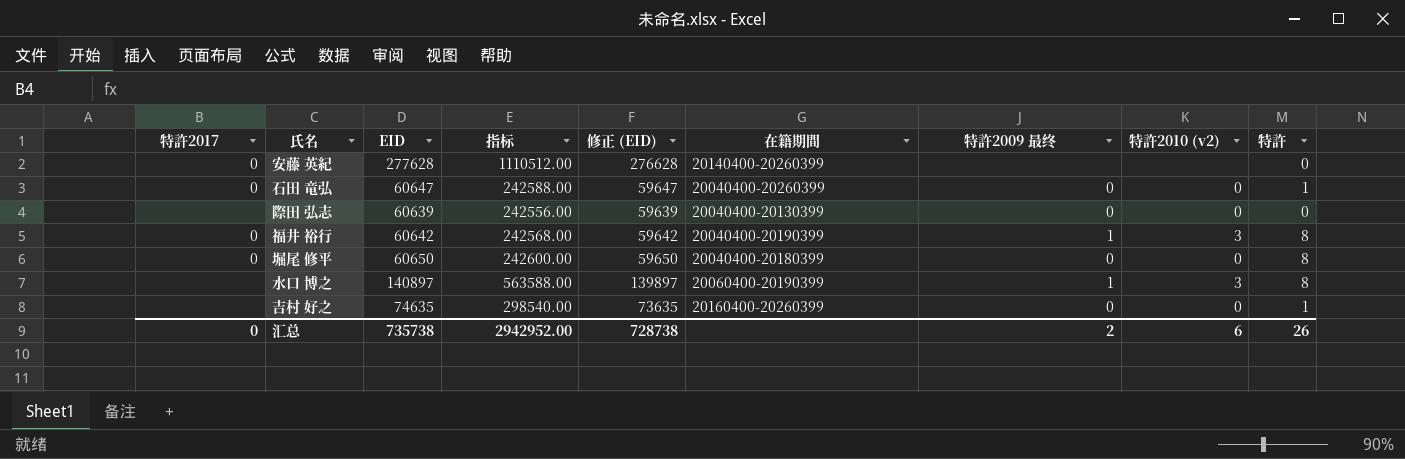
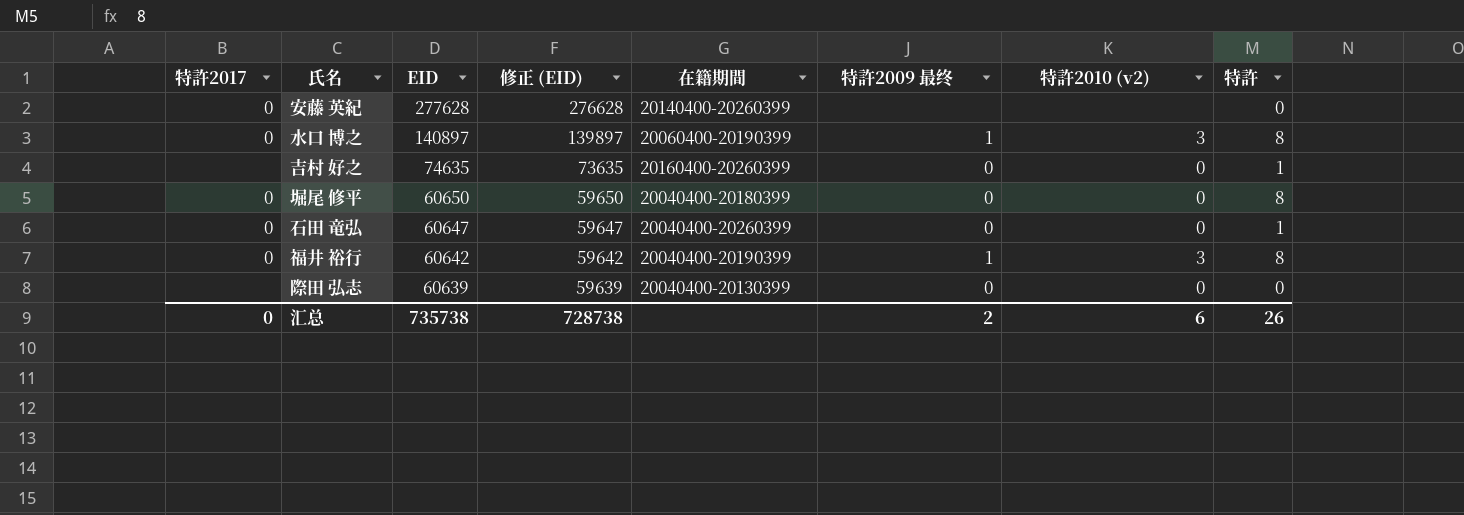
row order: none -> EID descending
column 指标 | formula: [EID] * 4 -> none
水口 博之 | 特許2017: none -> 0

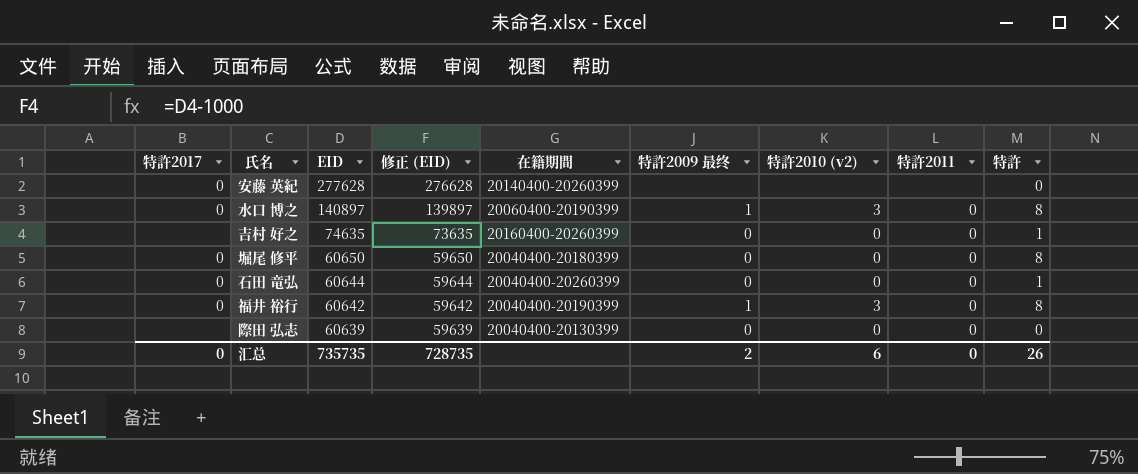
column 特許2011 | position: none -> 8
石田 竜弘 | EID: 60647 -> 60644
石田 竜弘 | 修正 (EID): 59647 -> 59644
汇总 | EID: 735738 -> 735735
汇总 | 修正 (EID): 728738 -> 728735

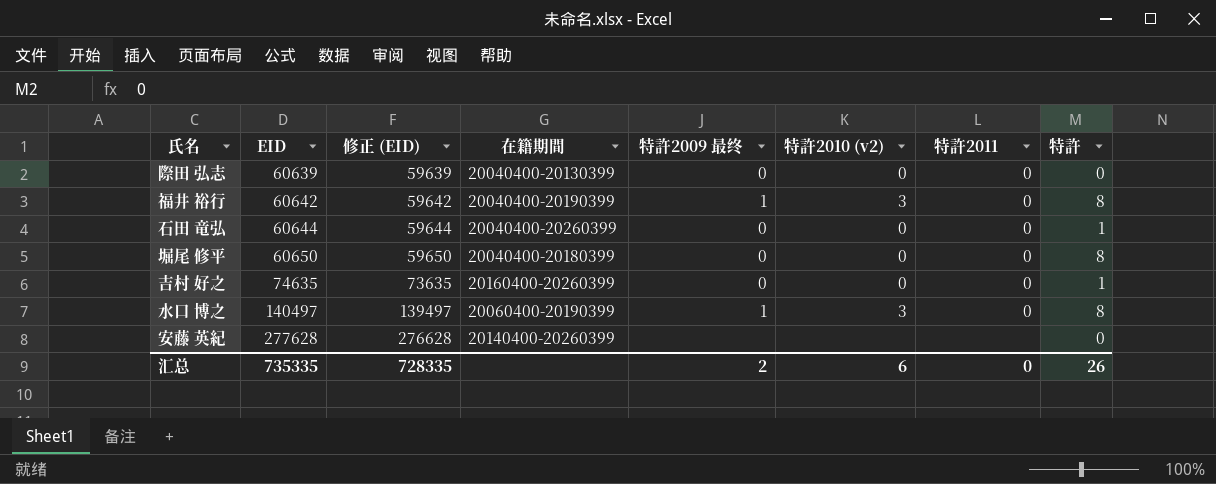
row order: EID descending -> EID ascending
column 特許2017 | position: 1 -> none
水口 博之 | EID: 140897 -> 140497
水口 博之 | 修正 (EID): 139897 -> 139497
汇总 | EID: 735735 -> 735335
汇总 | 修正 (EID): 728735 -> 728335

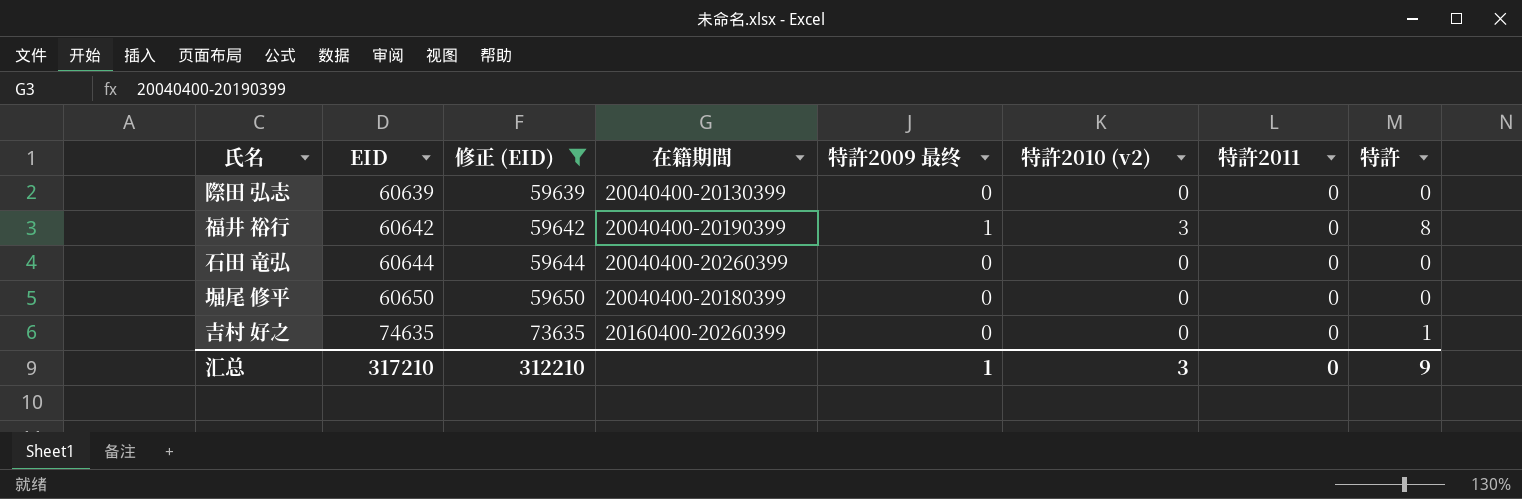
filter: none -> 修正 (EID) <= 73635
石田 竜弘 | 特許: 1 -> 0
堀尾 修平 | 特許: 8 -> 0
汇总 | EID: 735335 -> 317210
汇总 | 修正 (EID): 728335 -> 312210
汇总 | 特許2009 最终: 2 -> 1
汇总 | 特許2010 (v2): 6 -> 3
汇总 | 特許: 26 -> 9

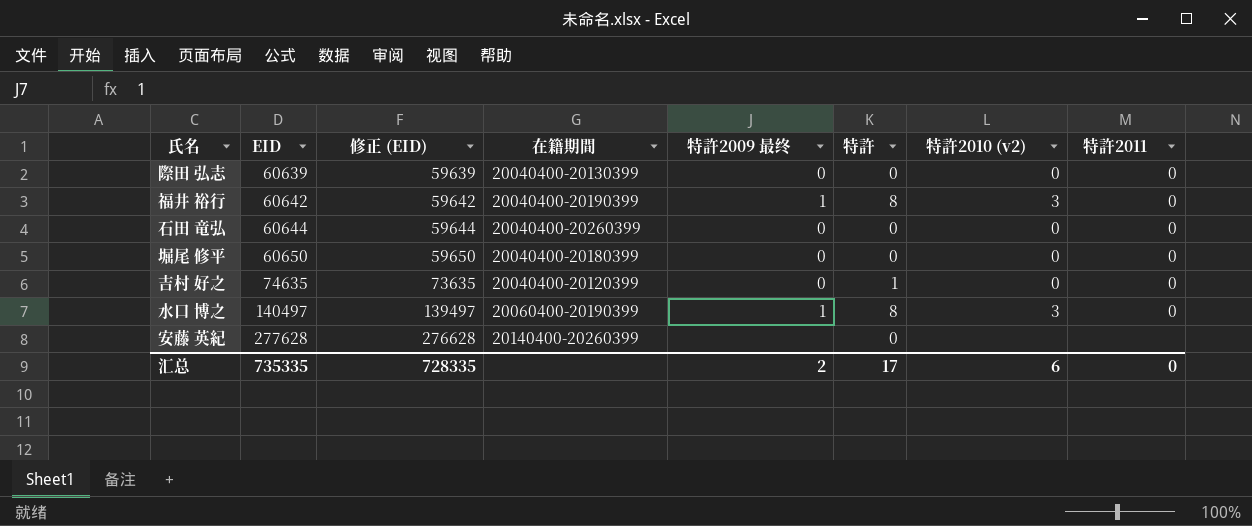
filter: 修正 (EID) <= 73635 -> none
column 特許 | position: 8 -> 6
吉村 好之 | 在籍期間: 20160400-20260399 -> 20040400-20120399
汇总 | EID: 317210 -> 735335
汇总 | 修正 (EID): 312210 -> 728335
汇总 | 特許2009 最终: 1 -> 2
汇总 | 特許: 9 -> 17
汇总 | 特許2010 (v2): 3 -> 6

